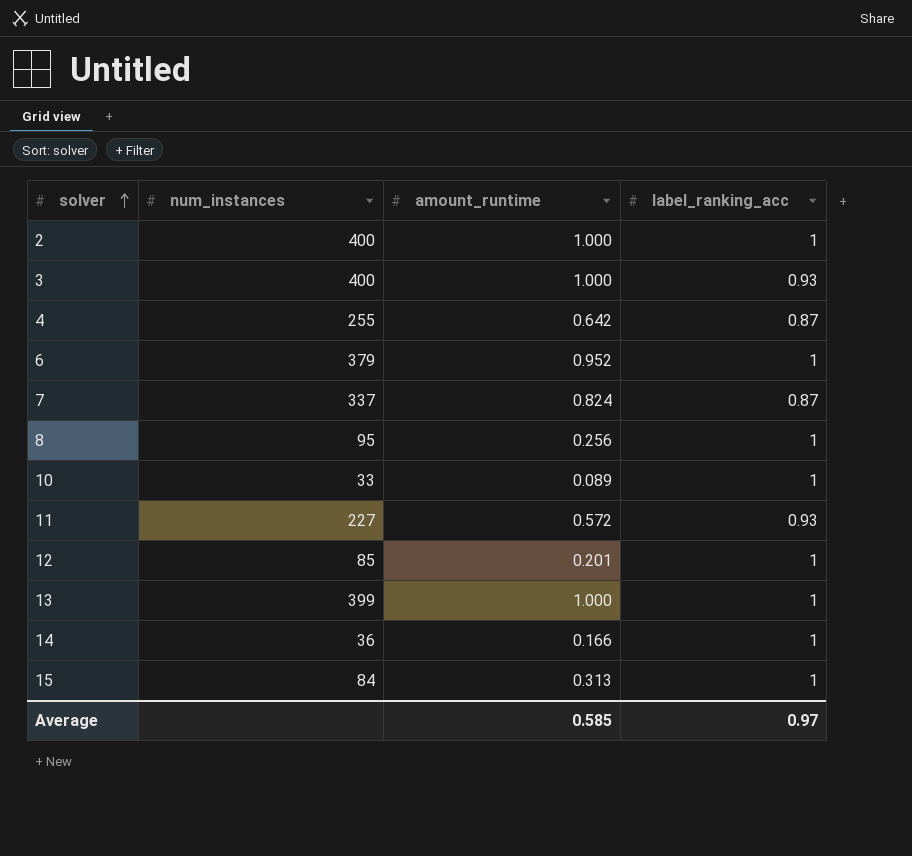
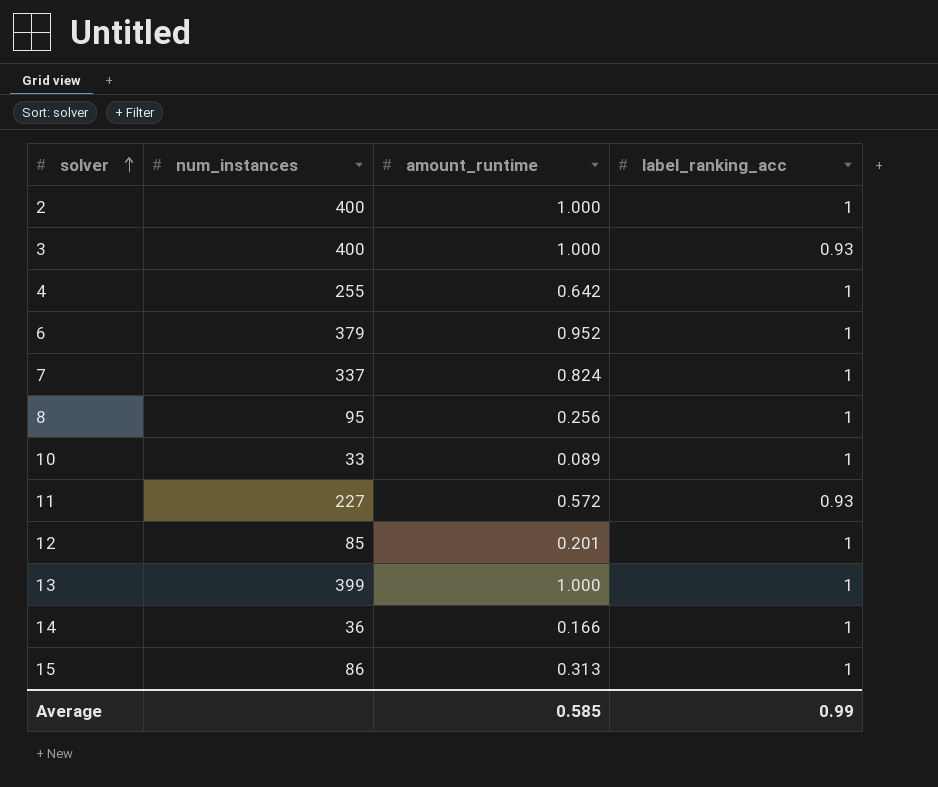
4 | label_ranking_acc: 0.87 -> 1
7 | label_ranking_acc: 0.87 -> 1
15 | num_instances: 84 -> 86
Average | label_ranking_acc: 0.97 -> 0.99

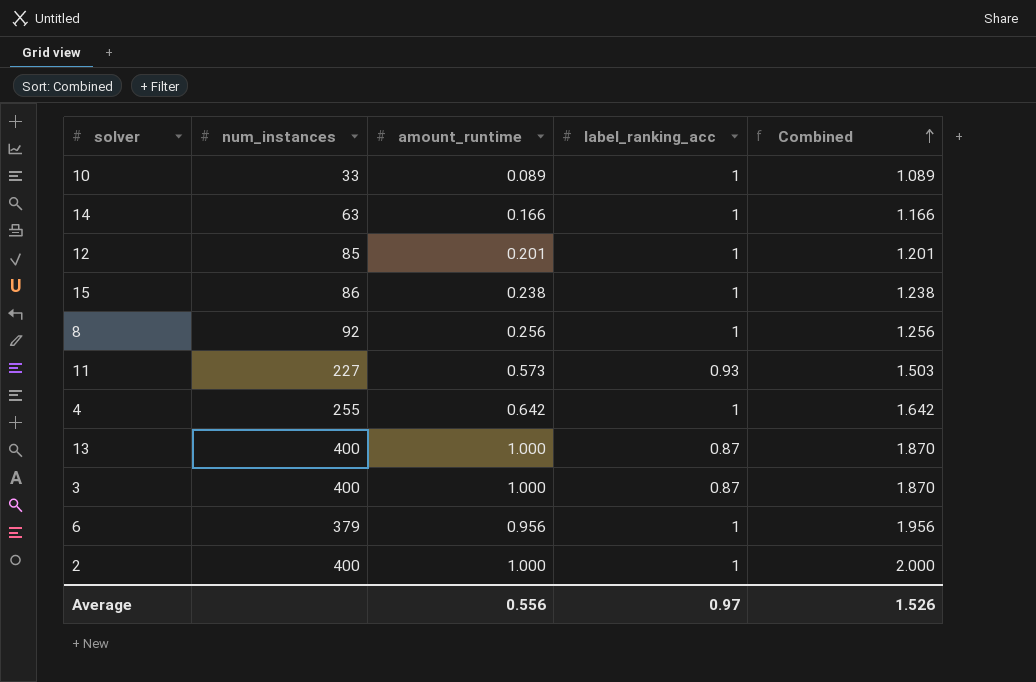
row order: solver ascending -> Combined ascending
column Combined | formula: none -> [amount_runtime] + [label_ranking_acc]
row 7: 337 | 0.824 | 1 -> none
14 | num_instances: 36 -> 63
15 | amount_runtime: 0.313 -> 0.238
8 | num_instances: 95 -> 92
11 | amount_runtime: 0.572 -> 0.573
13 | num_instances: 399 -> 400
13 | label_ranking_acc: 1 -> 0.87
3 | label_ranking_acc: 0.93 -> 0.87
6 | amount_runtime: 0.952 -> 0.956
Average | amount_runtime: 0.585 -> 0.556
Average | label_ranking_acc: 0.99 -> 0.97

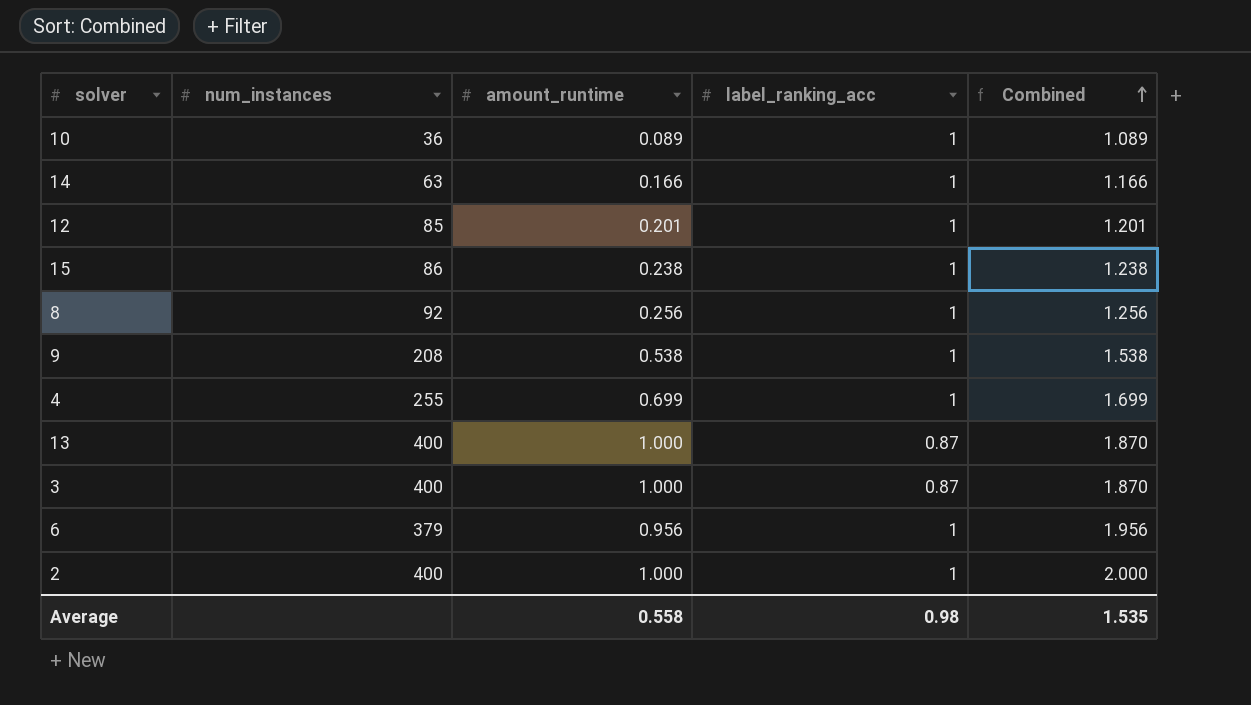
row 11: 227 | 0.573 | 0.93 | 1.503 -> none
10 | num_instances: 33 -> 36
row 9: none -> 208 | 0.538 | 1 | 1.538
4 | amount_runtime: 0.642 -> 0.699
4 | Combined: 1.642 -> 1.699
Average | amount_runtime: 0.556 -> 0.558
Average | label_ranking_acc: 0.97 -> 0.98
Average | Combined: 1.526 -> 1.535

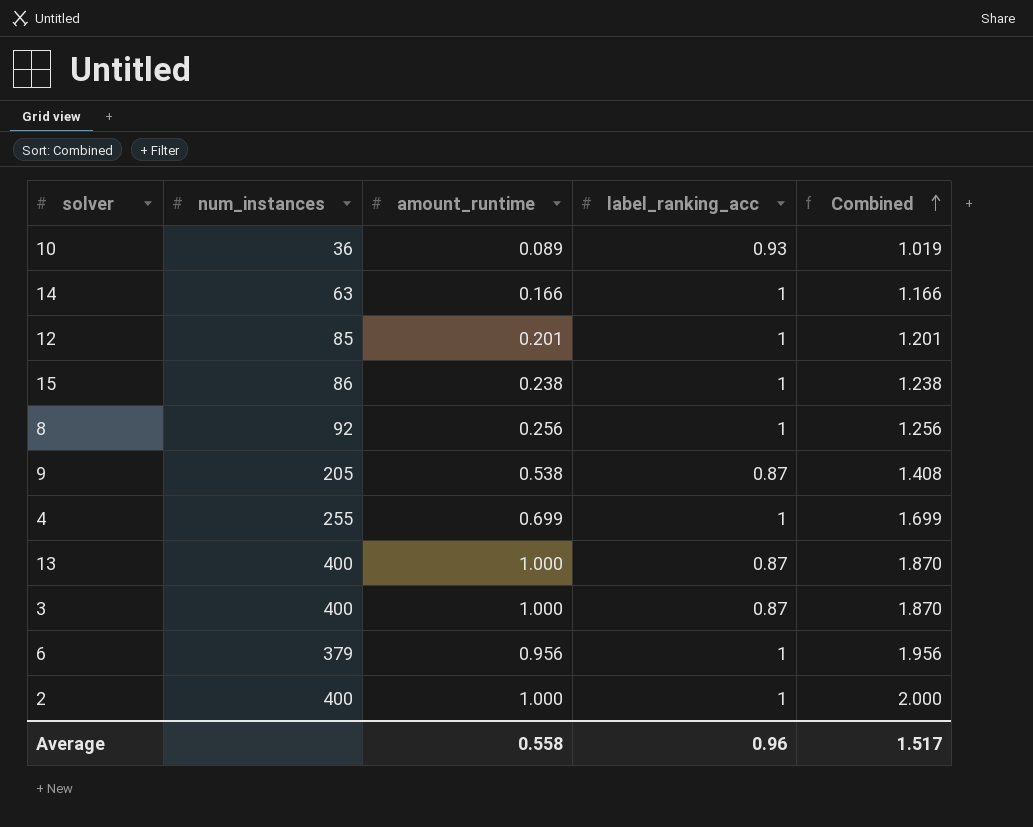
10 | label_ranking_acc: 1 -> 0.93
10 | Combined: 1.089 -> 1.019
9 | num_instances: 208 -> 205
9 | label_ranking_acc: 1 -> 0.87
9 | Combined: 1.538 -> 1.408
Average | label_ranking_acc: 0.98 -> 0.96
Average | Combined: 1.535 -> 1.517

